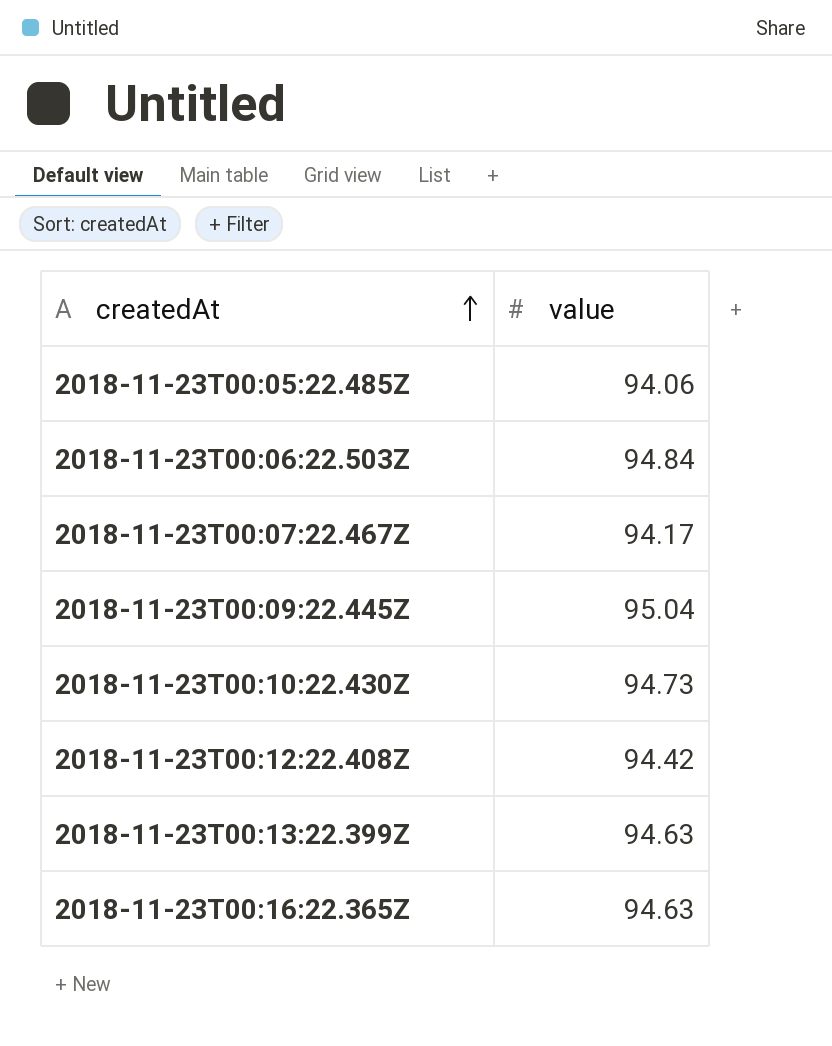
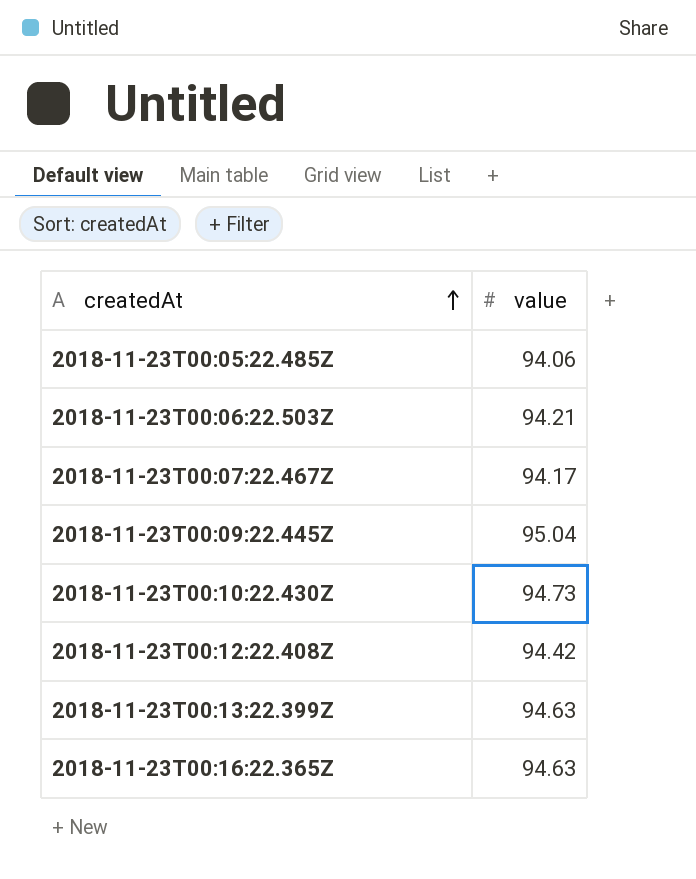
2018-11-23T00:06:22.503Z | value: 94.84 -> 94.21

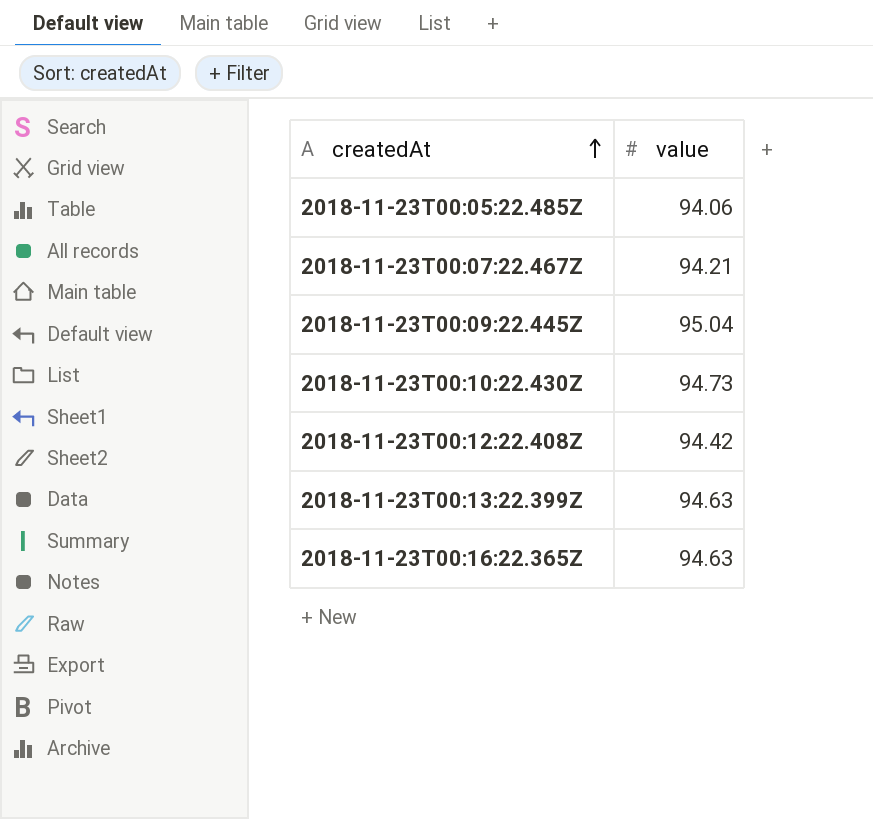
row 2018-11-23T00:06:22.503Z: 94.21 -> none
2018-11-23T00:07:22.467Z | value: 94.17 -> 94.21

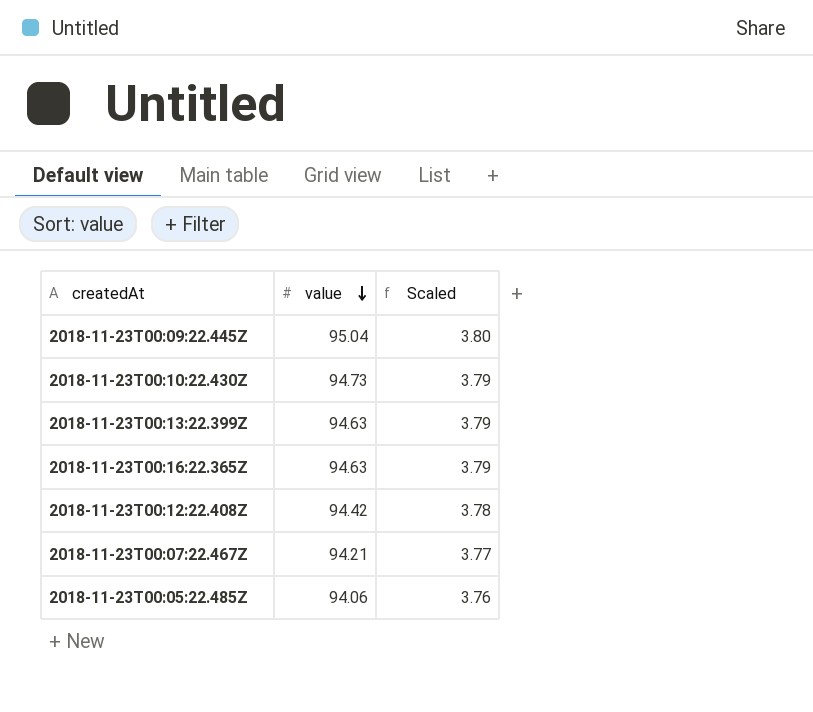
row order: createdAt ascending -> value descending
column Scaled | formula: none -> [value] * 0.04

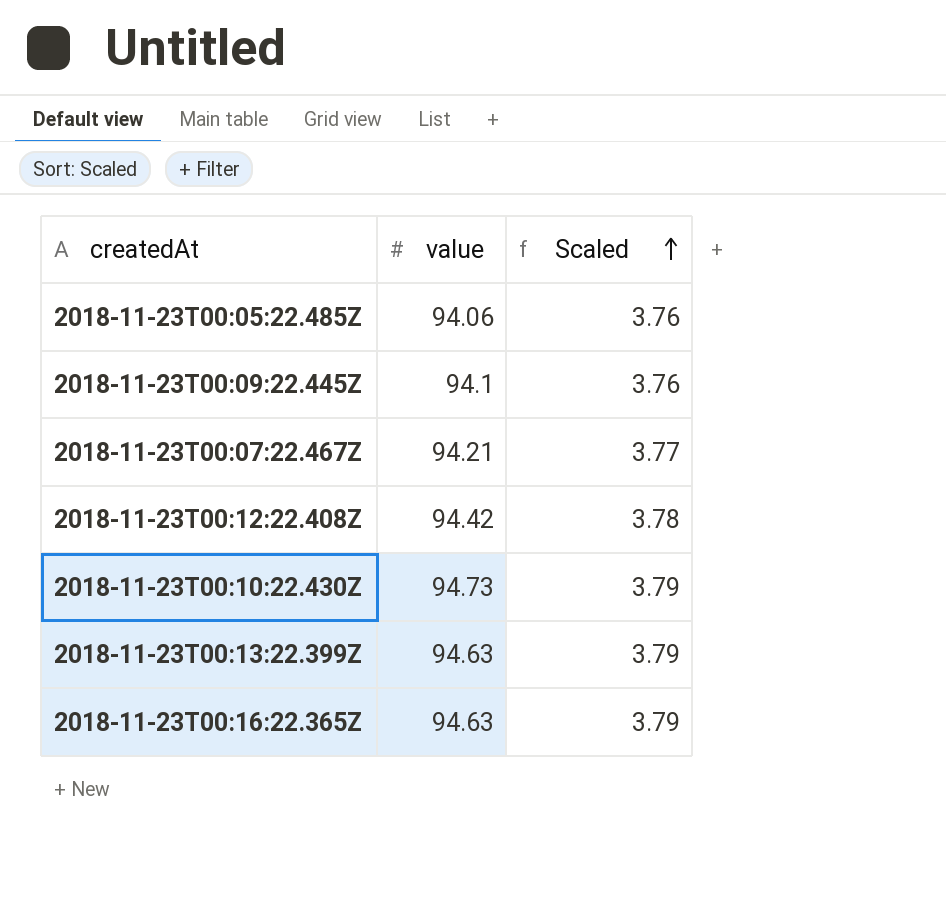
row order: value descending -> Scaled ascending
2018-11-23T00:09:22.445Z | value: 95.04 -> 94.1
2018-11-23T00:09:22.445Z | Scaled: 3.80 -> 3.76

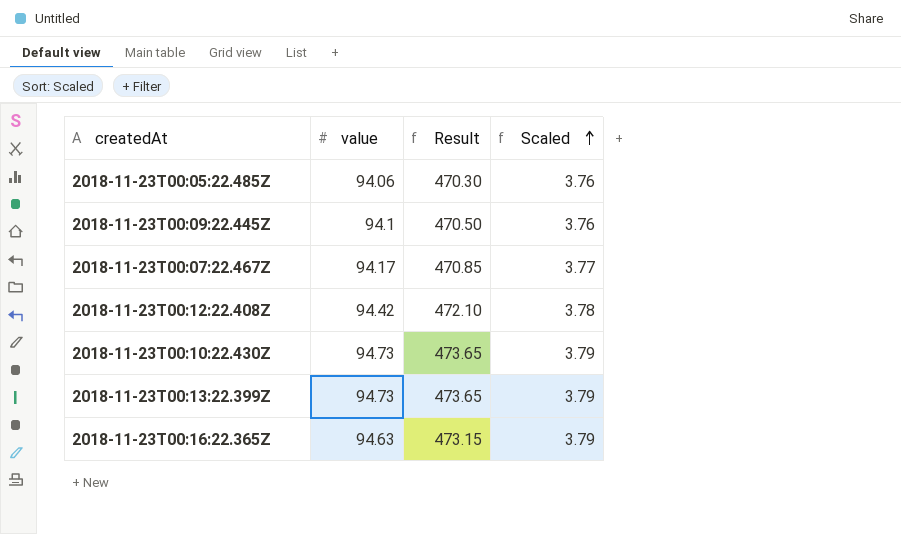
column Result | formula: none -> [value] * 5
2018-11-23T00:07:22.467Z | value: 94.21 -> 94.17
2018-11-23T00:13:22.399Z | value: 94.63 -> 94.73

